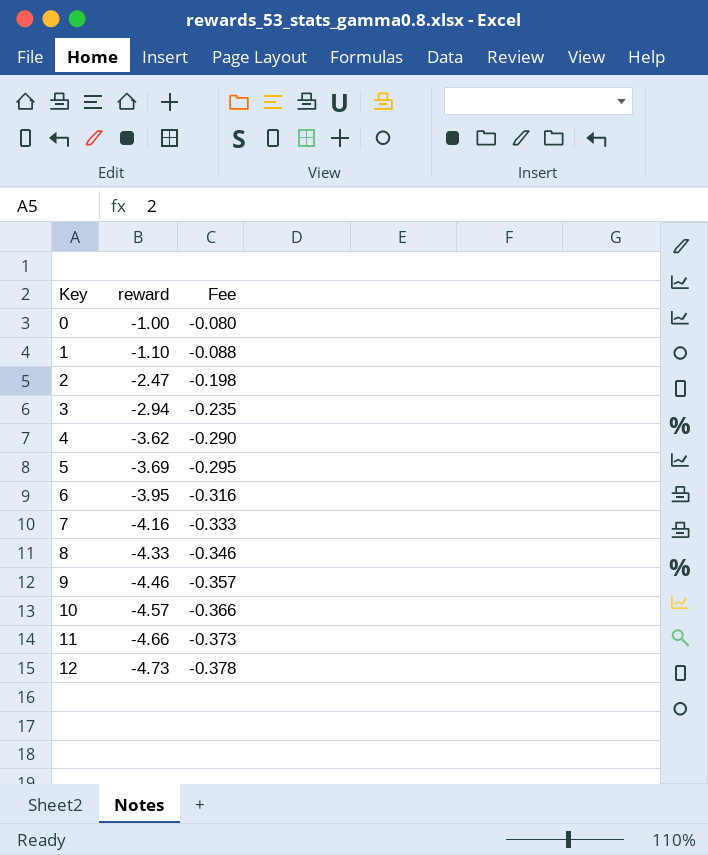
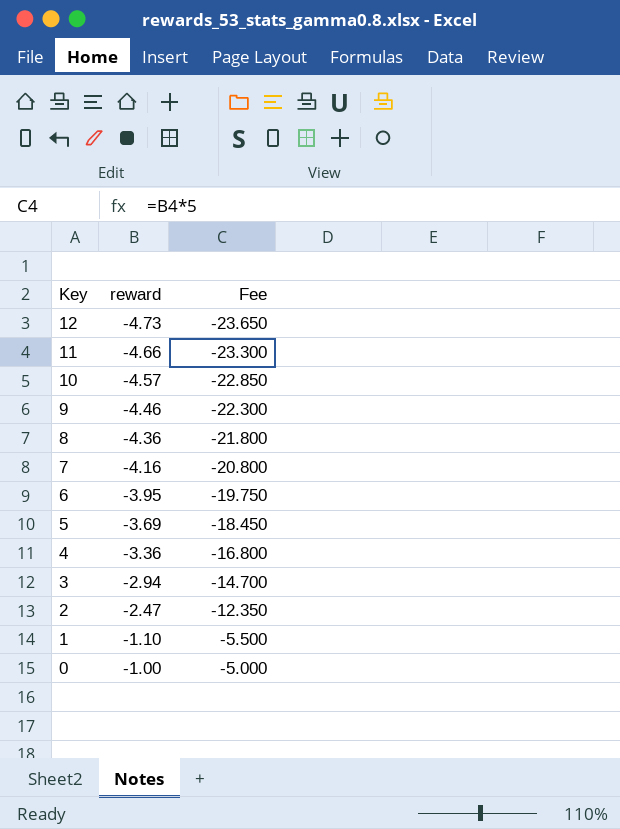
row order: Key ascending -> Key descending
column Fee | formula: [reward] * 0.08 -> [reward] * 5
8 | reward: -4.33 -> -4.36
4 | reward: -3.62 -> -3.36

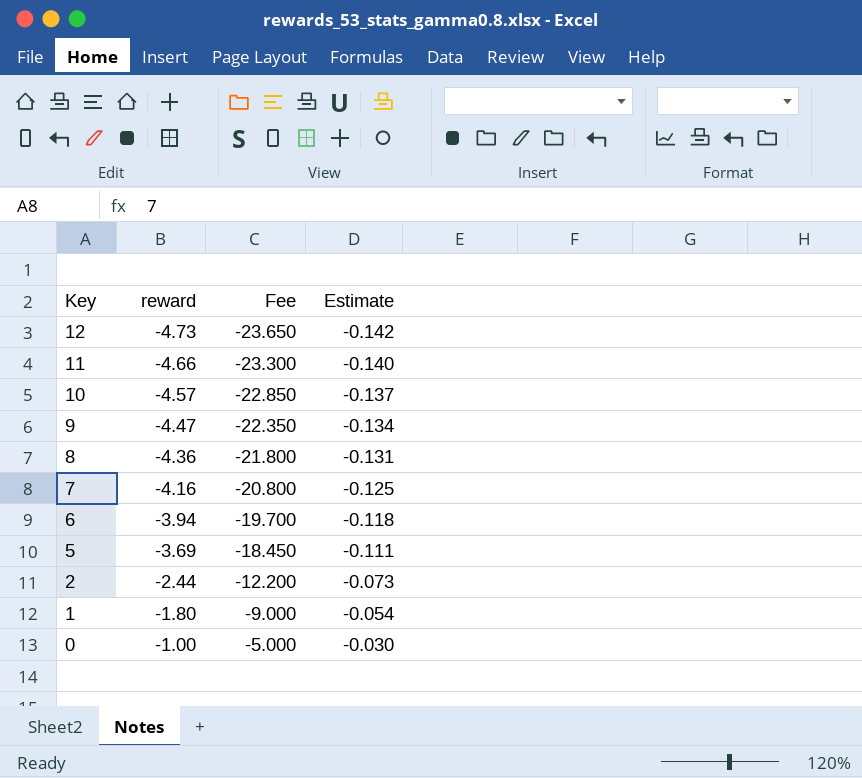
column Estimate | formula: none -> [reward] * 0.03
row 4: -3.36 | -16.800 -> none
row 3: -2.94 | -14.700 -> none
9 | reward: -4.46 -> -4.47
9 | Fee: -22.300 -> -22.350
6 | reward: -3.95 -> -3.94
6 | Fee: -19.750 -> -19.700
2 | reward: -2.47 -> -2.44
2 | Fee: -12.350 -> -12.200
1 | reward: -1.10 -> -1.80
1 | Fee: -5.500 -> -9.000

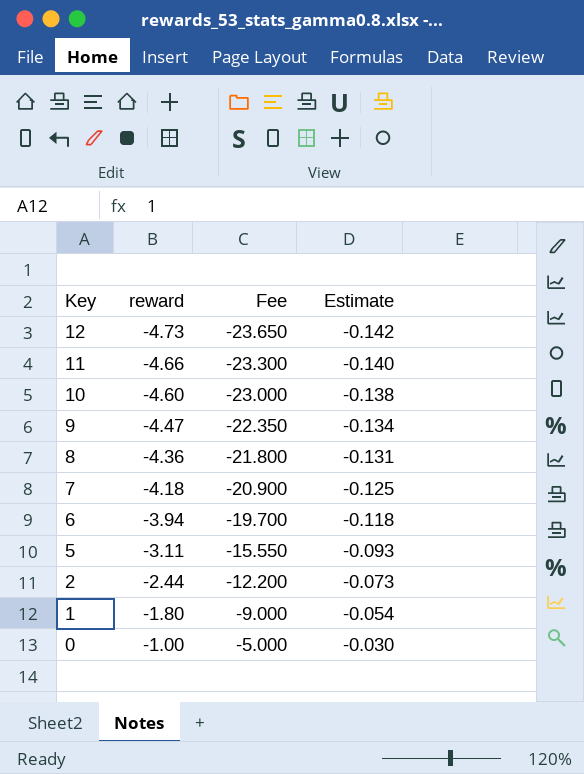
10 | reward: -4.57 -> -4.60
10 | Fee: -22.850 -> -23.000
10 | Estimate: -0.137 -> -0.138
7 | reward: -4.16 -> -4.18
7 | Fee: -20.800 -> -20.900
5 | reward: -3.69 -> -3.11
5 | Fee: -18.450 -> -15.550
5 | Estimate: -0.111 -> -0.093

